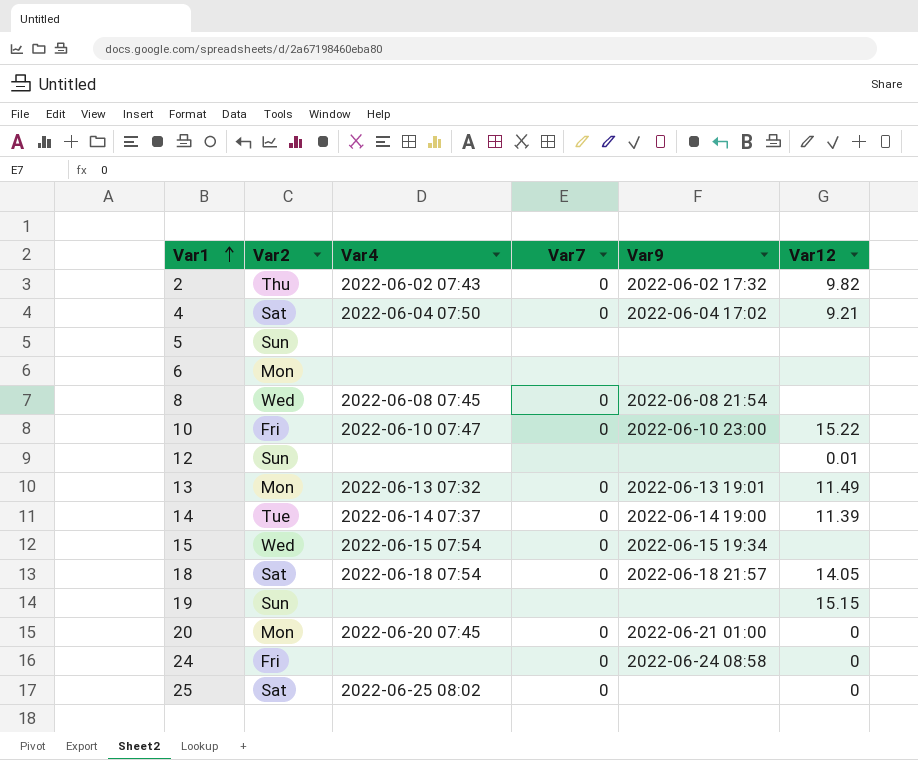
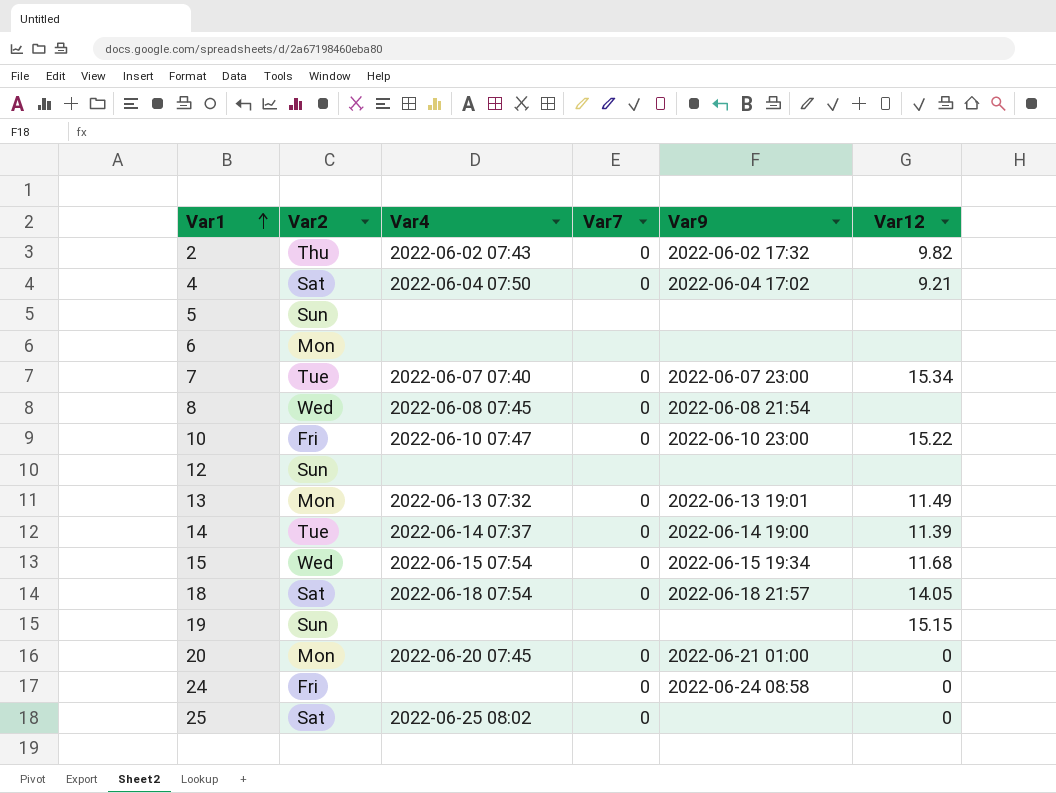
row 7: none -> Tue | 2022-06-07 07:40 | 0 | 2022-06-07 23:00 | 15.34
12 | Var12: 0.01 -> none
15 | Var12: none -> 11.68

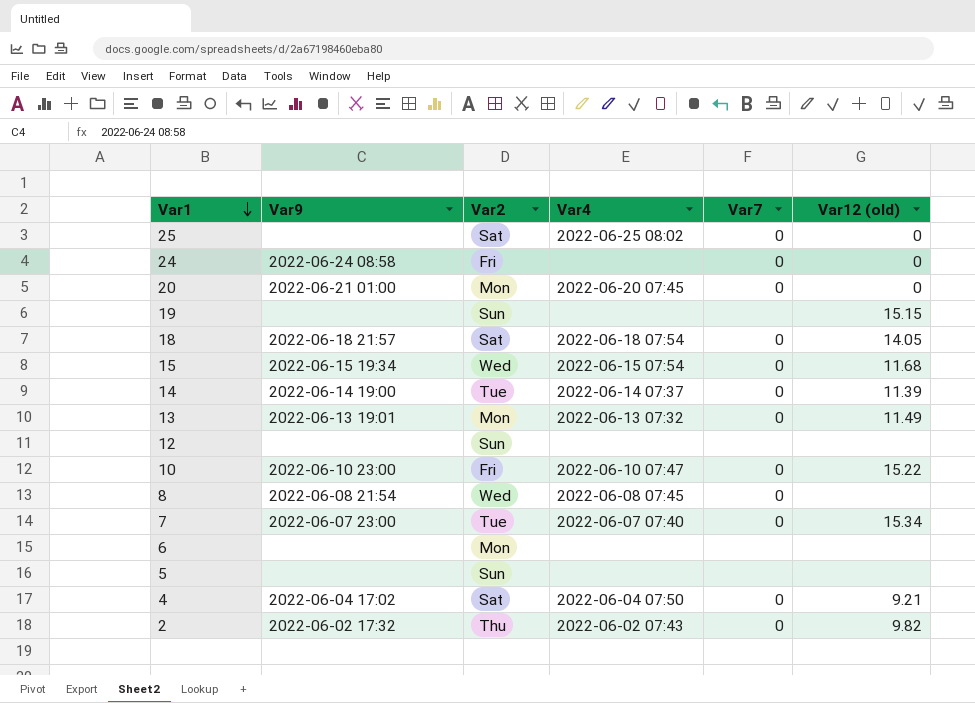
row order: Var1 ascending -> Var1 descending
column Var9 | position: 5 -> 2
column name: Var12 -> Var12 (old)

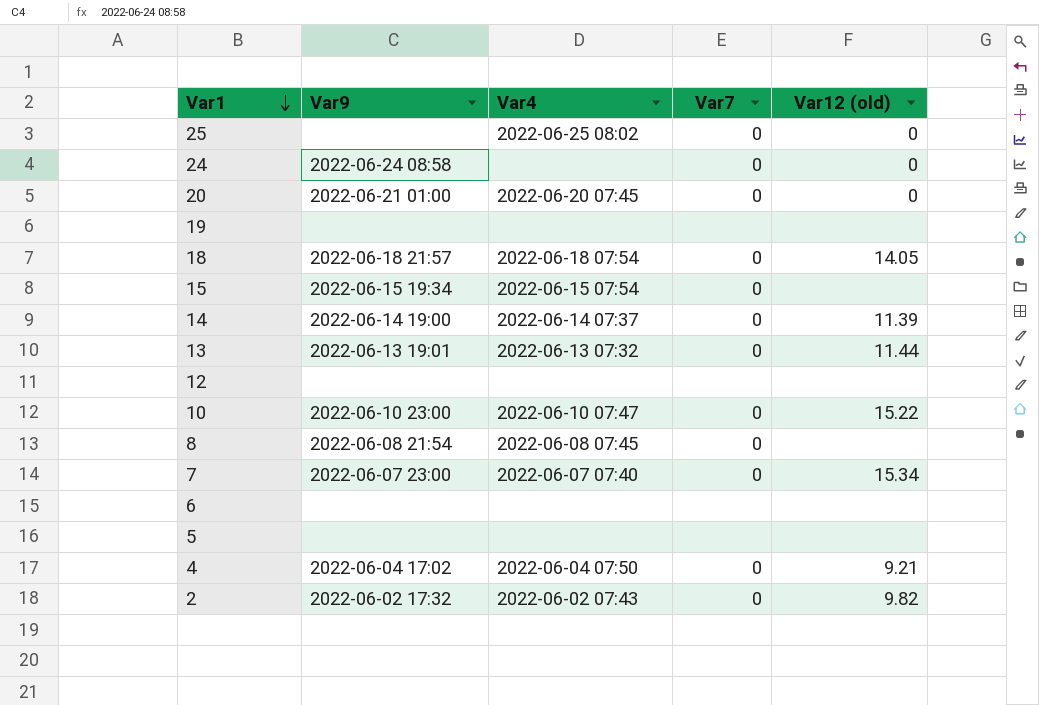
column Var2 | position: 3 -> none
19 | Var12 (old): 15.15 -> none
15 | Var12 (old): 11.68 -> none
13 | Var12 (old): 11.49 -> 11.44

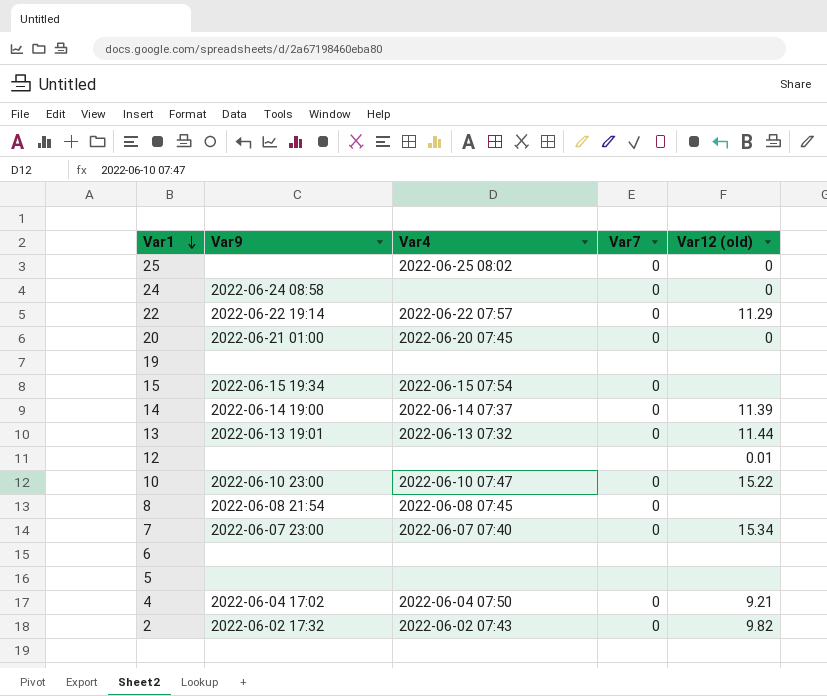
row 18: 2022-06-18 21:57 | 2022-06-18 07:54 | 0 | 14.05 -> none
row 22: none -> 2022-06-22 19:14 | 2022-06-22 07:57 | 0 | 11.29
12 | Var12 (old): none -> 0.01

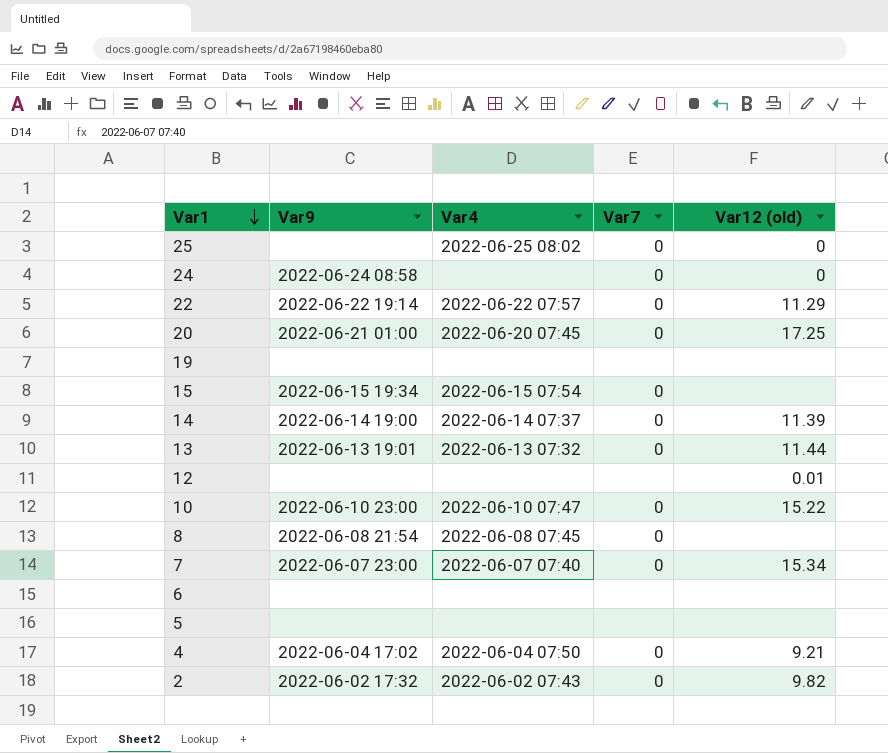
20 | Var12 (old): 0 -> 17.25

